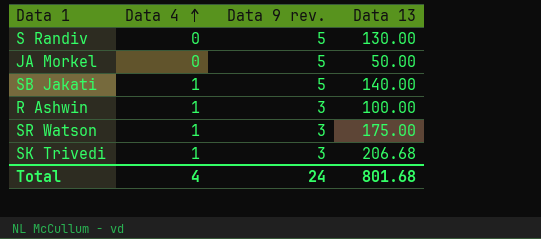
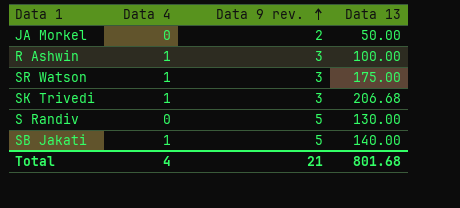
row order: Data 4 ascending -> Data 9 rev. ascending
JA Morkel | Data 9 rev.: 5 -> 2
Total | Data 9 rev.: 24 -> 21

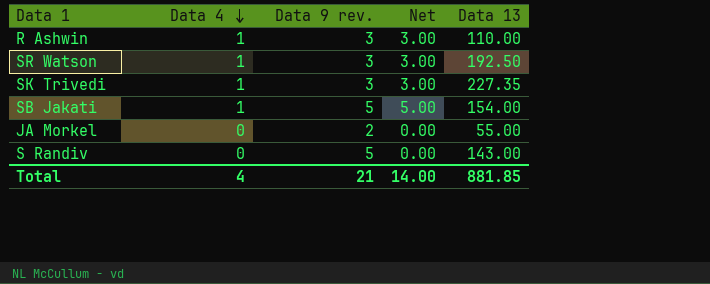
row order: Data 9 rev. ascending -> Data 4 descending
column Net | formula: none -> [Data 4] * [Data 9 rev.]
R Ashwin | Data 13: 100.00 -> 110.00
SR Watson | Data 13: 175.00 -> 192.50
SK Trivedi | Data 13: 206.68 -> 227.35
SB Jakati | Data 13: 140.00 -> 154.00
JA Morkel | Data 13: 50.00 -> 55.00
S Randiv | Data 13: 130.00 -> 143.00
Total | Data 13: 801.68 -> 881.85

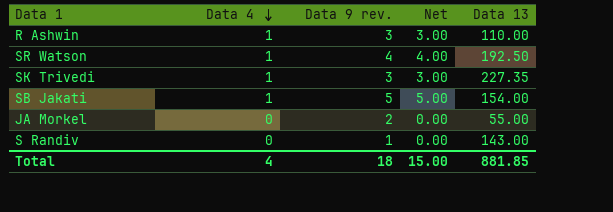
SR Watson | Data 9 rev.: 3 -> 4
SR Watson | Net: 3.00 -> 4.00
S Randiv | Data 9 rev.: 5 -> 1
Total | Data 9 rev.: 21 -> 18
Total | Net: 14.00 -> 15.00

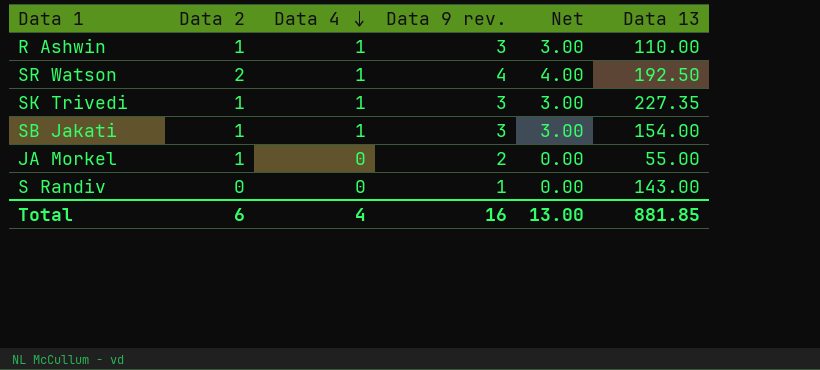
column Data 2 | position: none -> 2
SB Jakati | Data 9 rev.: 5 -> 3
SB Jakati | Net: 5.00 -> 3.00
Total | Data 9 rev.: 18 -> 16
Total | Net: 15.00 -> 13.00

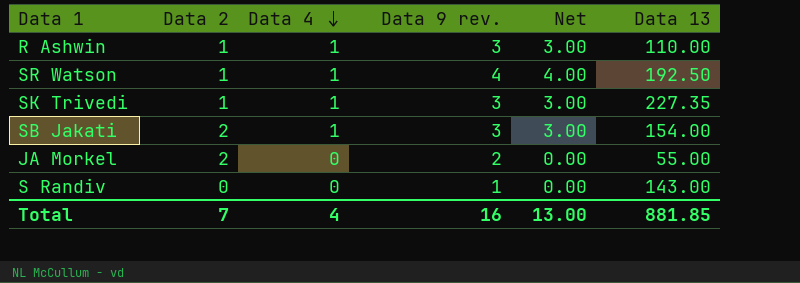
SR Watson | Data 2: 2 -> 1
SB Jakati | Data 2: 1 -> 2
JA Morkel | Data 2: 1 -> 2
Total | Data 2: 6 -> 7

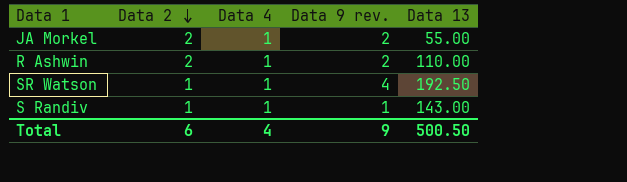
row order: Data 4 descending -> Data 2 descending
column Net | formula: [Data 4] * [Data 9 rev.] -> none
row SK Trivedi: 1 | 1 | 3 | 3.00 | 227.35 -> none
row SB Jakati: 2 | 1 | 3 | 3.00 | 154.00 -> none
JA Morkel | Data 4: 0 -> 1
R Ashwin | Data 2: 1 -> 2
R Ashwin | Data 9 rev.: 3 -> 2
S Randiv | Data 2: 0 -> 1
S Randiv | Data 4: 0 -> 1
Total | Data 2: 7 -> 6
Total | Data 9 rev.: 16 -> 9
Total | Data 13: 881.85 -> 500.50

